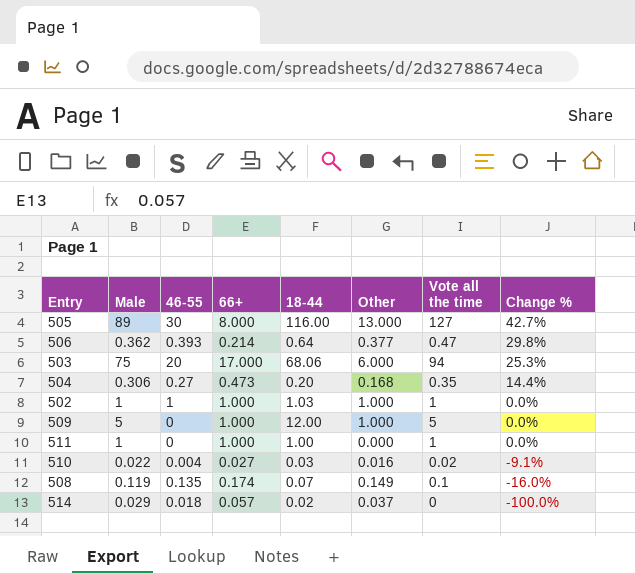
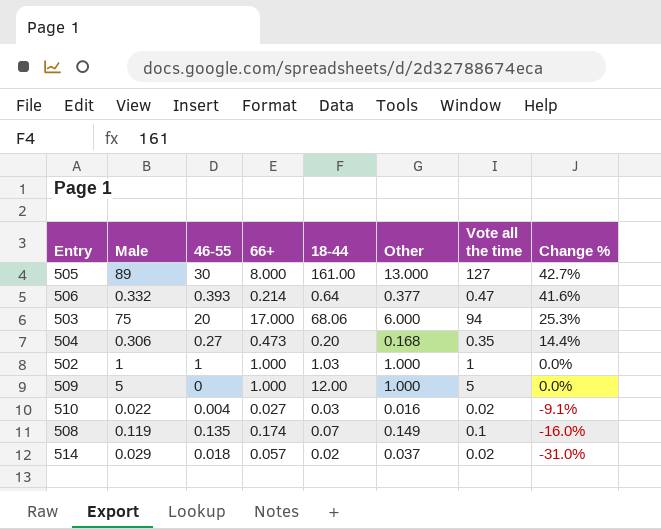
row 511: 1 | 0 | 1.000 | 1.00 | 0.000 | 1 | 0.0% -> none
505 | 18-44: 116.00 -> 161.00
506 | Male: 0.362 -> 0.332
506 | Change %: 29.8% -> 41.6%
514 | Vote all the time: 0 -> 0.02
514 | Change %: -100.0% -> -31.0%

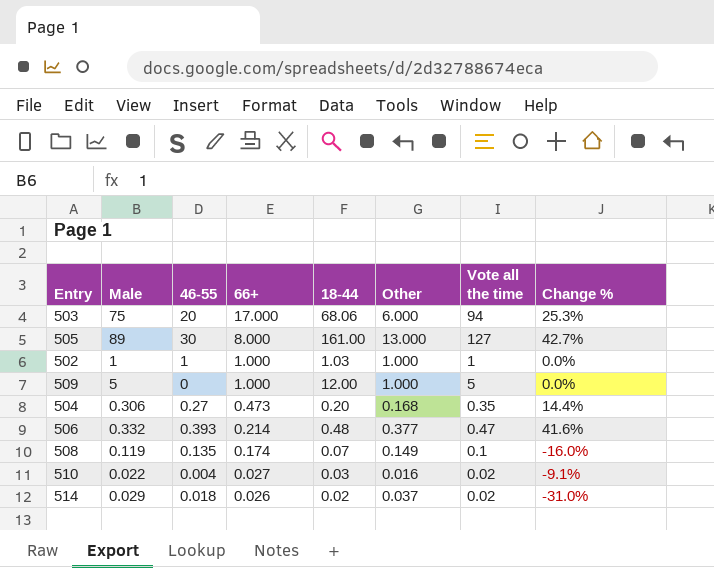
row order: Change % descending -> 66+ descending
506 | 18-44: 0.64 -> 0.48
514 | 66+: 0.057 -> 0.026

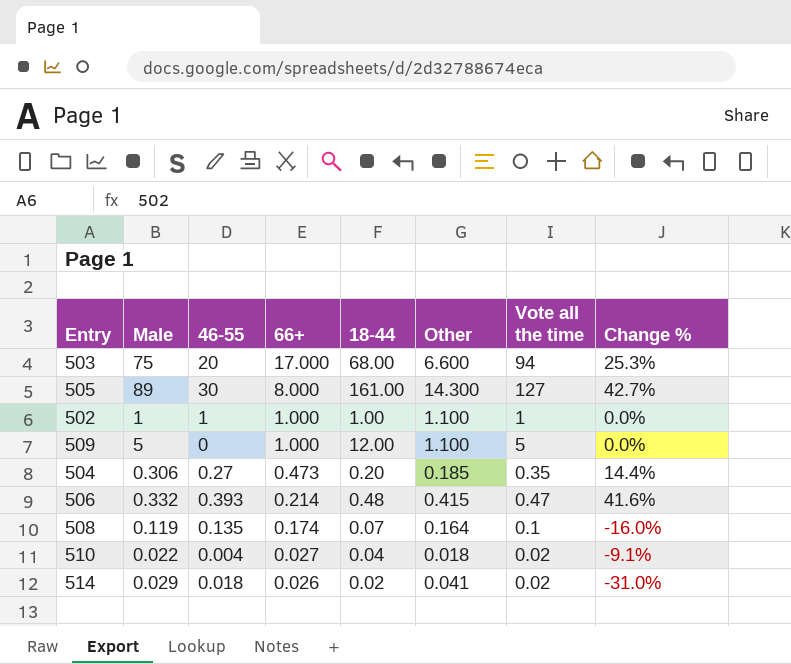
503 | 18-44: 68.06 -> 68.00
503 | Other: 6.000 -> 6.600
505 | Other: 13.000 -> 14.300
502 | 18-44: 1.03 -> 1.00
502 | Other: 1.000 -> 1.100
509 | Other: 1.000 -> 1.100
504 | Other: 0.168 -> 0.185
506 | Other: 0.377 -> 0.415
508 | Other: 0.149 -> 0.164
510 | 18-44: 0.03 -> 0.04
510 | Other: 0.016 -> 0.018
514 | Other: 0.037 -> 0.041

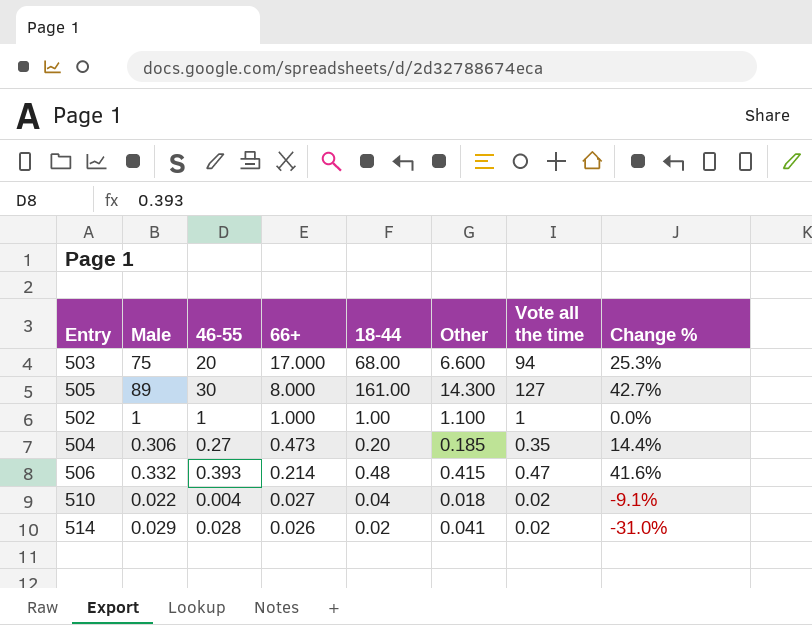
row 509: 5 | 0 | 1.000 | 12.00 | 1.100 | 5 | 0.0% -> none
row 508: 0.119 | 0.135 | 0.174 | 0.07 | 0.164 | 0.1 | -16.0% -> none
514 | 46-55: 0.018 -> 0.028

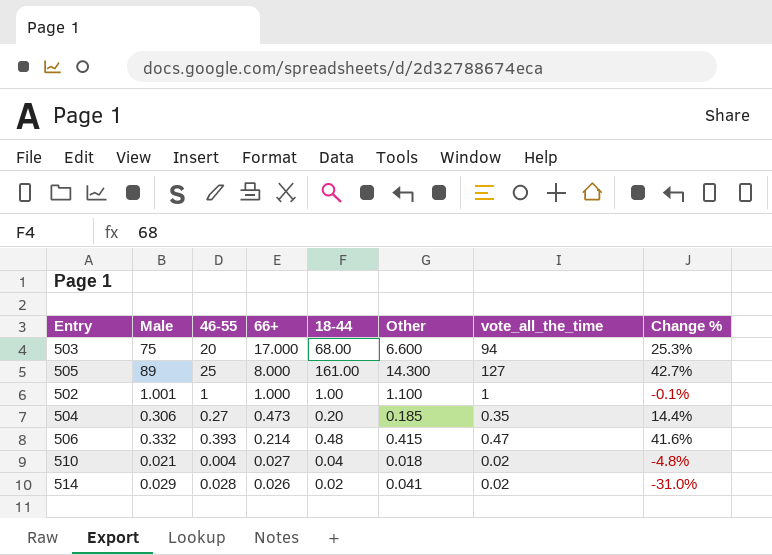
column name: Vote all the time -> vote_all_the_time
505 | 46-55: 30 -> 25
502 | Male: 1 -> 1.001
502 | Change %: 0.0% -> -0.1%
510 | Male: 0.022 -> 0.021
510 | Change %: -9.1% -> -4.8%

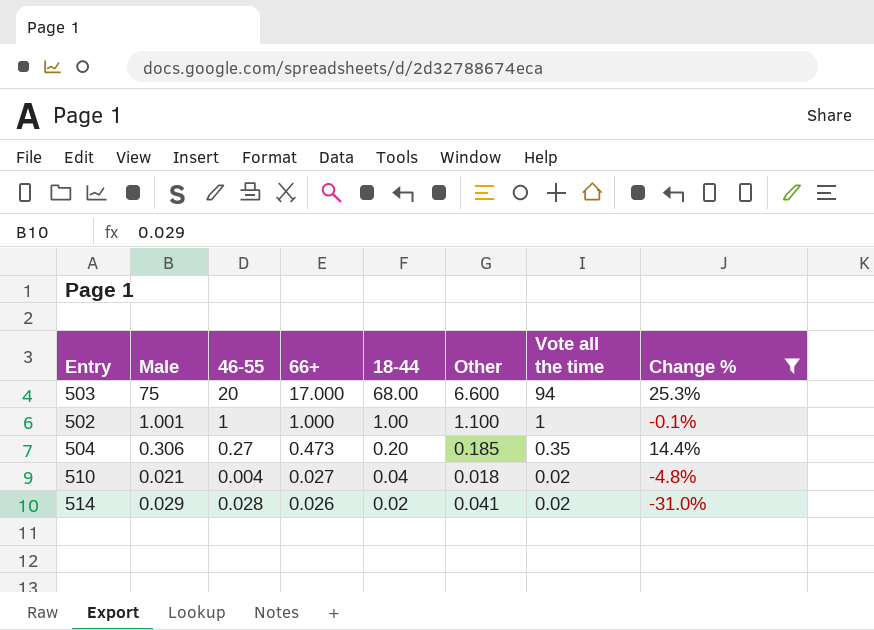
filter: none -> Change % <= 25.3%
column name: vote_all_the_time -> Vote all the time

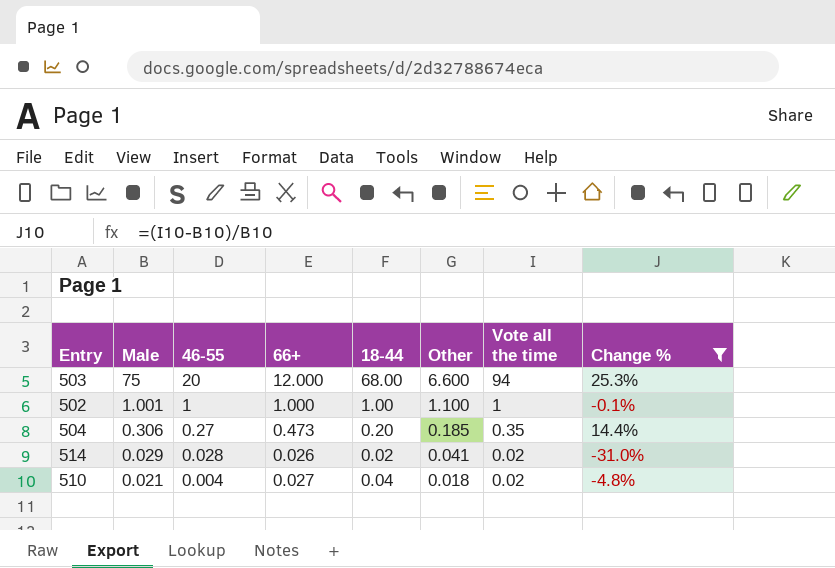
row order: 66+ descending -> Male descending
503 | 66+: 17.000 -> 12.000

